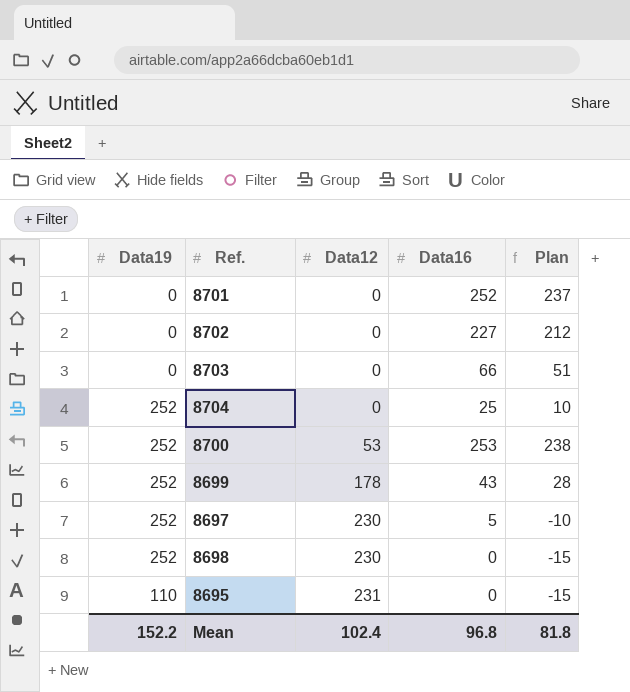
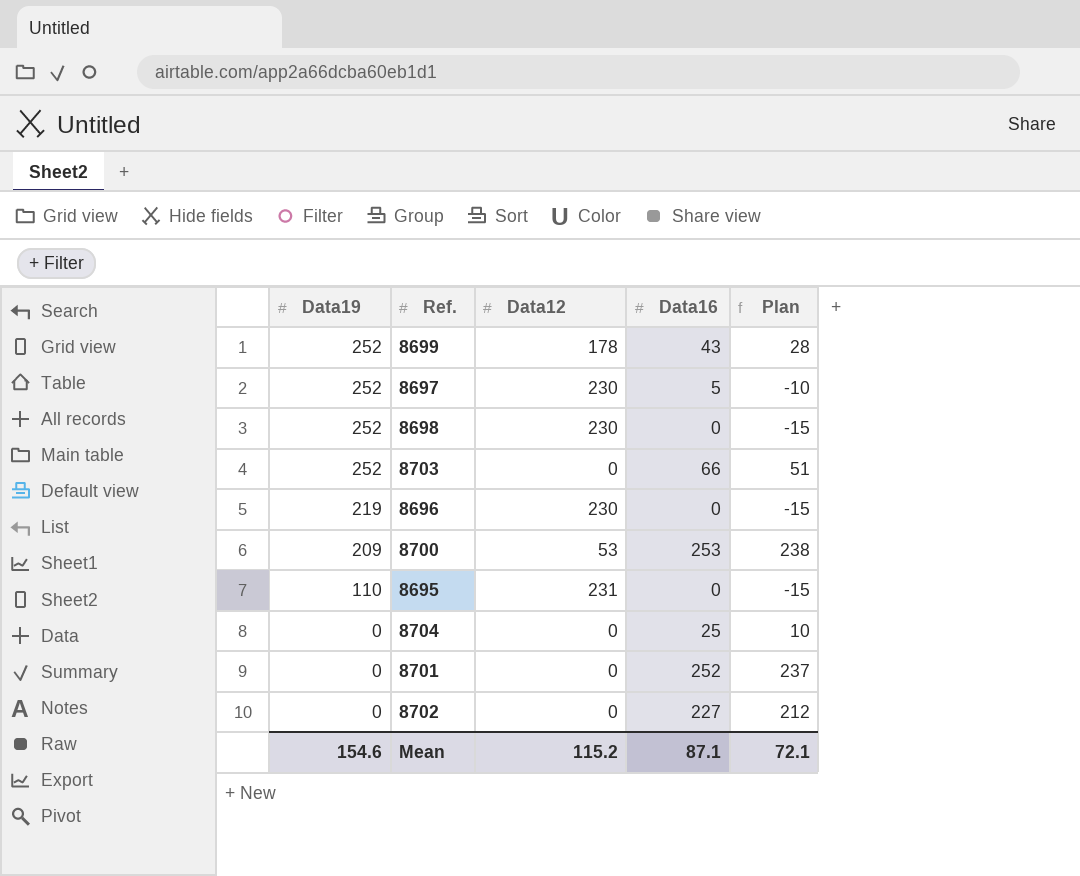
row order: Data12 ascending -> Data19 descending
8703 | Data19: 0 -> 252
row 8696: none -> 219 | 230 | 0 | -15
8700 | Data19: 252 -> 209
8704 | Data19: 252 -> 0
Mean | Data19: 152.2 -> 154.6
Mean | Data12: 102.4 -> 115.2
Mean | Data16: 96.8 -> 87.1
Mean | Plan: 81.8 -> 72.1

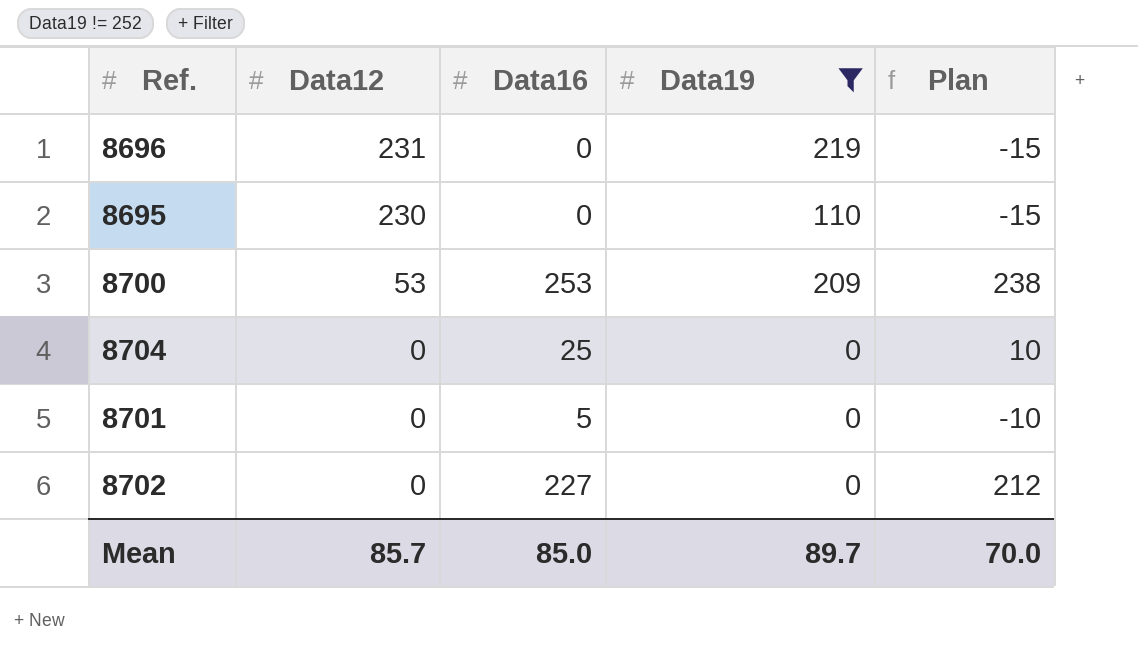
filter: none -> Data19 != 252
row order: Data19 descending -> Data12 descending
column Data19 | position: 1 -> 4
8696 | Data12: 230 -> 231
8695 | Data12: 231 -> 230
8701 | Data16: 252 -> 5
8701 | Plan: 237 -> -10
Mean | Data12: 115.2 -> 85.7
Mean | Data16: 87.1 -> 85.0
Mean | Data19: 154.6 -> 89.7
Mean | Plan: 72.1 -> 70.0

